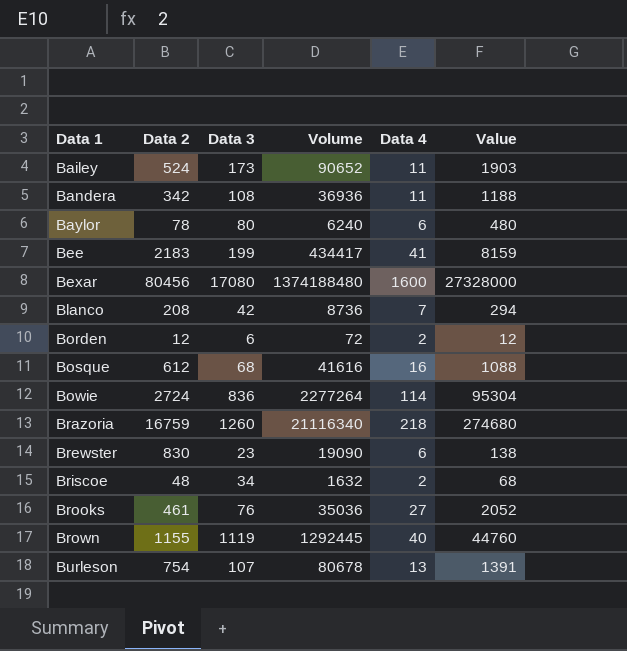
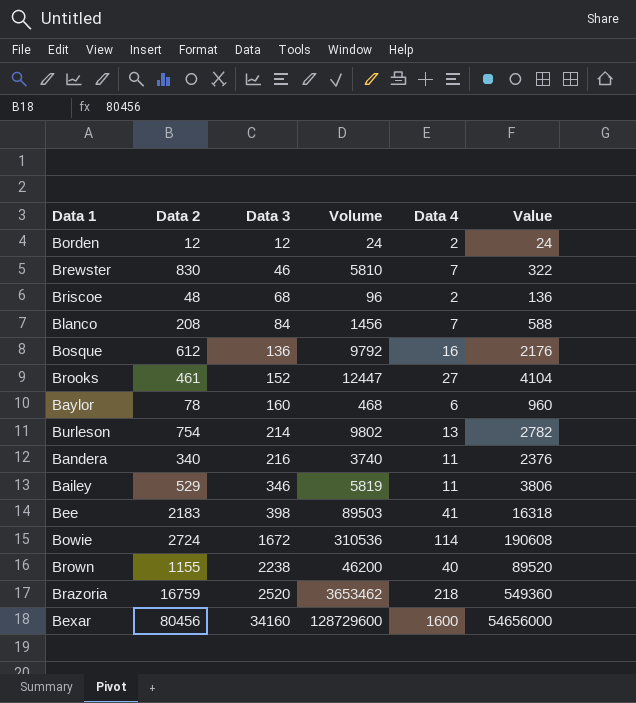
row order: Data 1 ascending -> Data 3 ascending
column Volume | formula: [Data 2] * [Data 3] -> [Data 2] * [Data 4]
Borden | Data 3: 6 -> 12
Borden | Value: 12 -> 24
Brewster | Data 3: 23 -> 46
Brewster | Data 4: 6 -> 7
Brewster | Value: 138 -> 322
Briscoe | Data 3: 34 -> 68
Briscoe | Value: 68 -> 136
Blanco | Data 3: 42 -> 84
Blanco | Value: 294 -> 588
Bosque | Data 3: 68 -> 136
Bosque | Value: 1088 -> 2176
Brooks | Data 3: 76 -> 152
Brooks | Value: 2052 -> 4104
Baylor | Data 3: 80 -> 160
Baylor | Value: 480 -> 960
Burleson | Data 3: 107 -> 214
Burleson | Value: 1391 -> 2782
Bandera | Data 2: 342 -> 340
Bandera | Data 3: 108 -> 216
Bandera | Value: 1188 -> 2376
Bailey | Data 2: 524 -> 529
Bailey | Data 3: 173 -> 346
Bailey | Value: 1903 -> 3806
Bee | Data 3: 199 -> 398
Bee | Value: 8159 -> 16318
Bowie | Data 3: 836 -> 1672
Bowie | Value: 95304 -> 190608
Brown | Data 3: 1119 -> 2238
Brown | Value: 44760 -> 89520
Brazoria | Data 3: 1260 -> 2520
Brazoria | Value: 274680 -> 549360
Bexar | Data 3: 17080 -> 34160
Bexar | Value: 27328000 -> 54656000

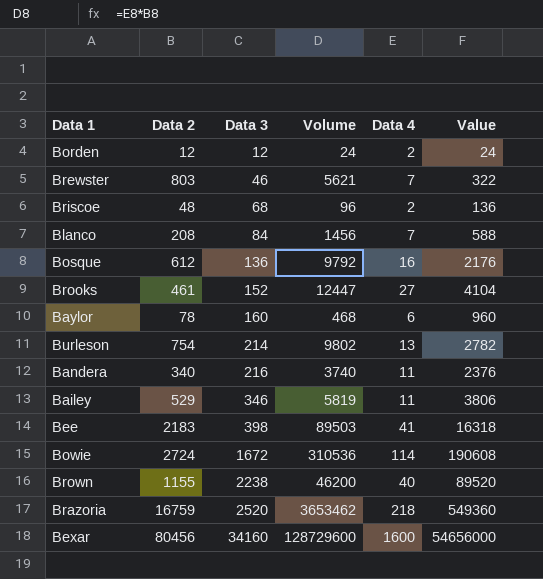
Brewster | Data 2: 830 -> 803
Brewster | Volume: 5810 -> 5621

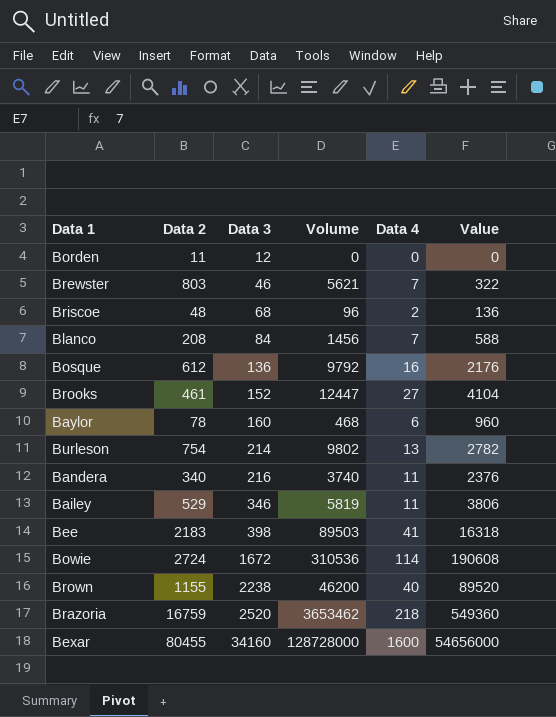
Borden | Data 2: 12 -> 11
Borden | Volume: 24 -> 0
Borden | Data 4: 2 -> 0
Borden | Value: 24 -> 0
Bexar | Data 2: 80456 -> 80455
Bexar | Volume: 128729600 -> 128728000

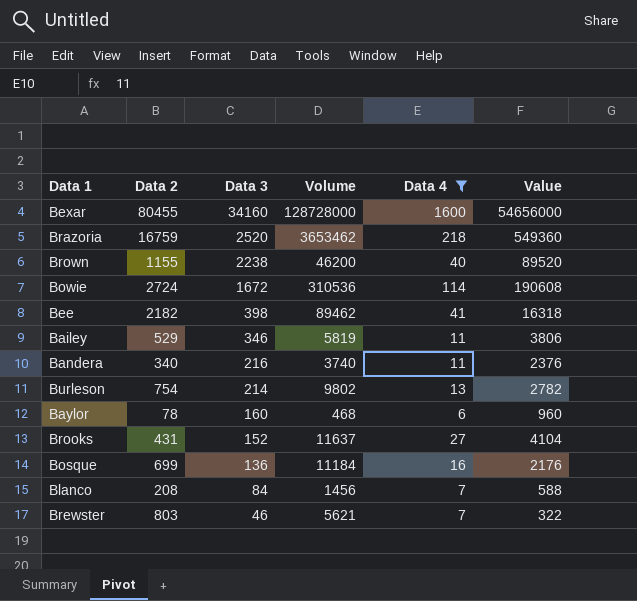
filter: none -> Data 4 >= 6
row order: Data 3 ascending -> Data 3 descending
Bee | Data 2: 2183 -> 2182
Bee | Volume: 89503 -> 89462
Brooks | Data 2: 461 -> 431
Brooks | Volume: 12447 -> 11637
Bosque | Data 2: 612 -> 699
Bosque | Volume: 9792 -> 11184

